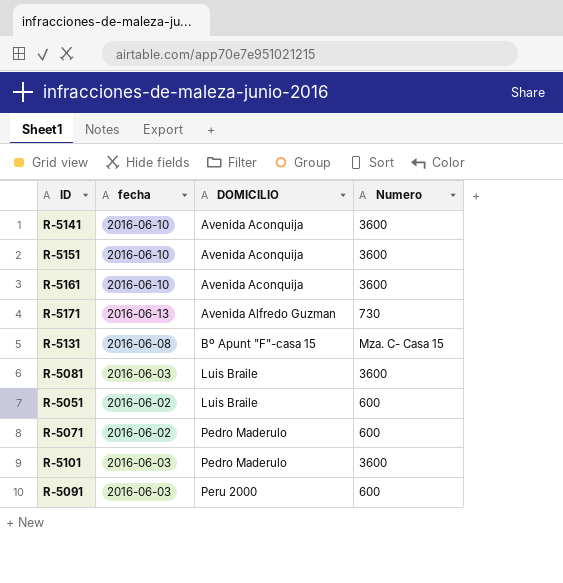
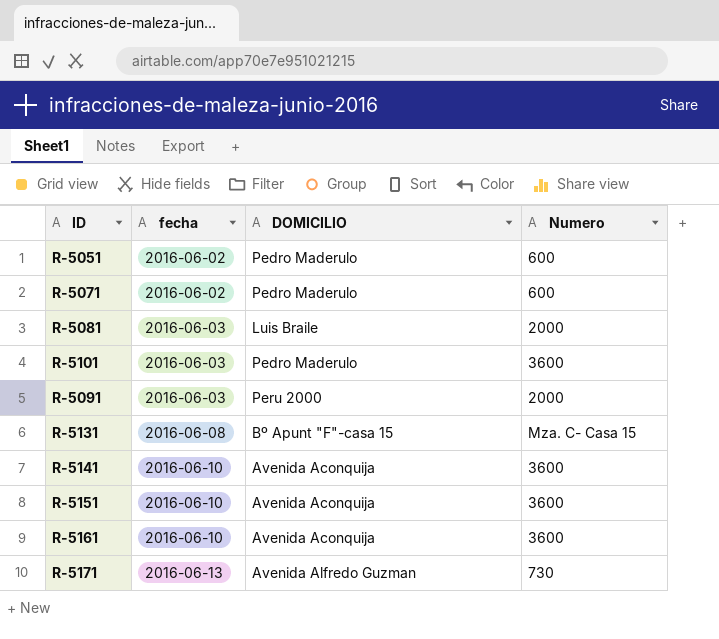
row order: DOMICILIO ascending -> fecha ascending
R-5051 | DOMICILIO: Luis Braile -> Pedro Maderulo
R-5081 | Numero: 3600 -> 2000
R-5091 | Numero: 600 -> 2000

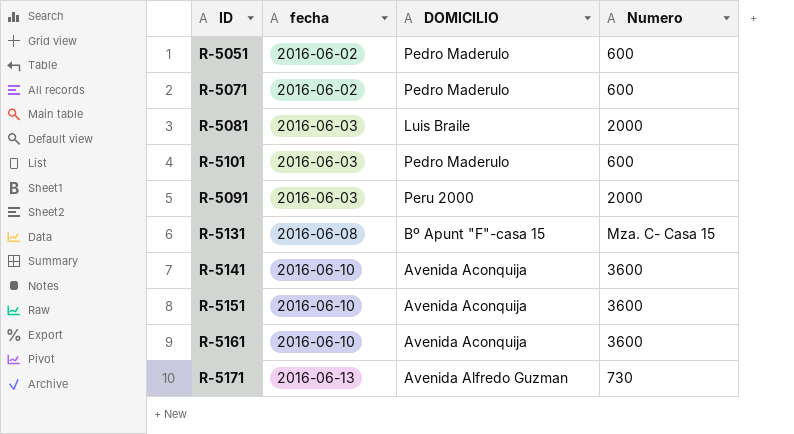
R-5101 | Numero: 3600 -> 600

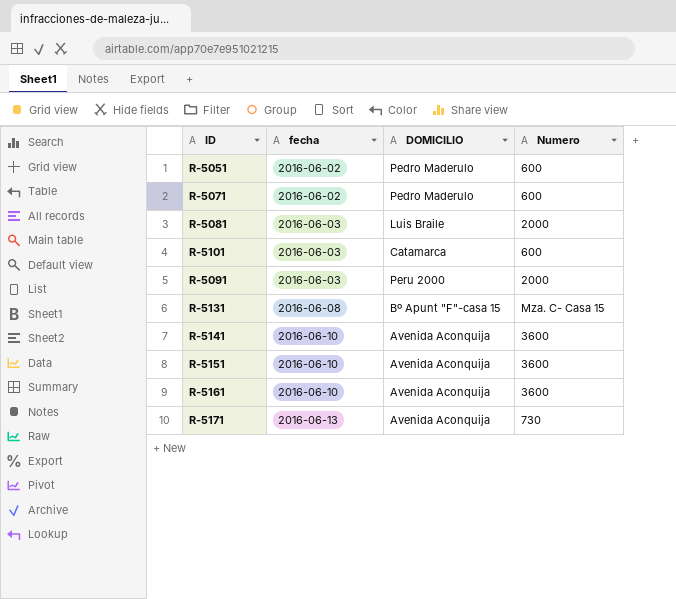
R-5101 | DOMICILIO: Pedro Maderulo -> Catamarca
R-5171 | DOMICILIO: Avenida Alfredo Guzman -> Avenida Aconquija

